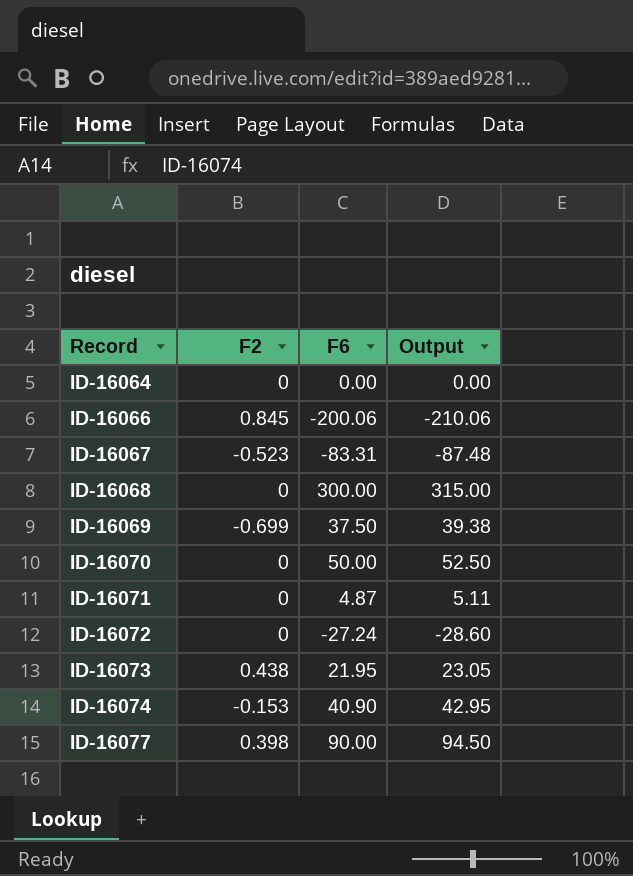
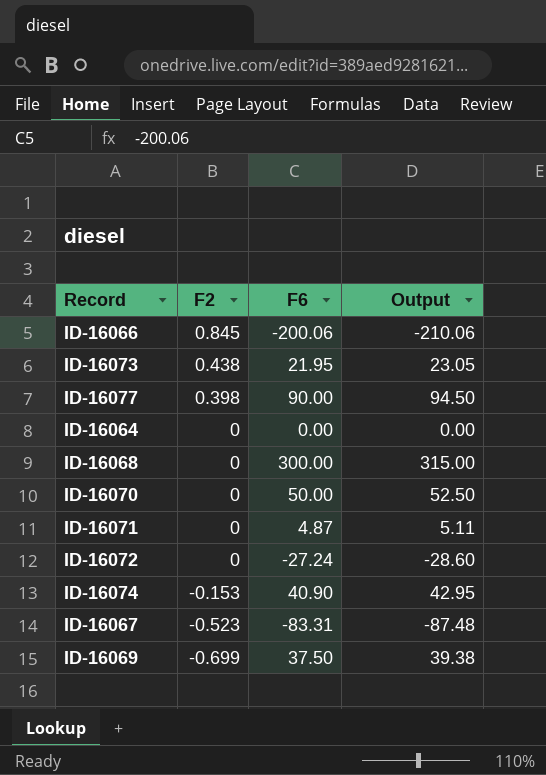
row order: Record ascending -> F2 descending

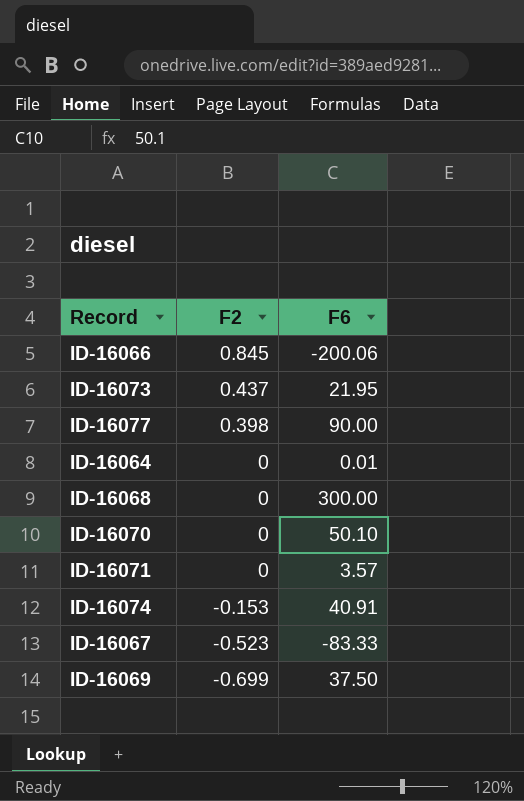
column Output | formula: [F6] * 1.05 -> none
row ID-16072: 0 | -27.24 | -28.60 -> none
ID-16073 | F2: 0.438 -> 0.437
ID-16064 | F6: 0.00 -> 0.01
ID-16070 | F6: 50.00 -> 50.10
ID-16071 | F6: 4.87 -> 3.57
ID-16074 | F6: 40.90 -> 40.91
ID-16067 | F6: -83.31 -> -83.33

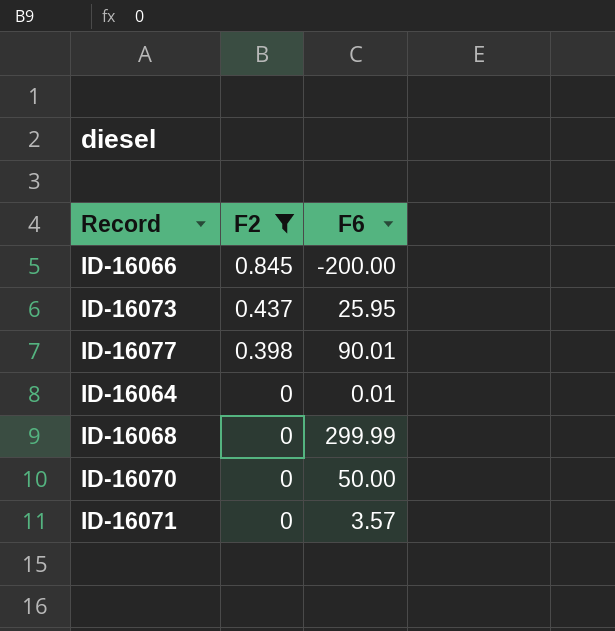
filter: none -> F2 >= 0
ID-16066 | F6: -200.06 -> -200.00
ID-16073 | F6: 21.95 -> 25.95
ID-16077 | F6: 90.00 -> 90.01
ID-16068 | F6: 300.00 -> 299.99
ID-16070 | F6: 50.10 -> 50.00

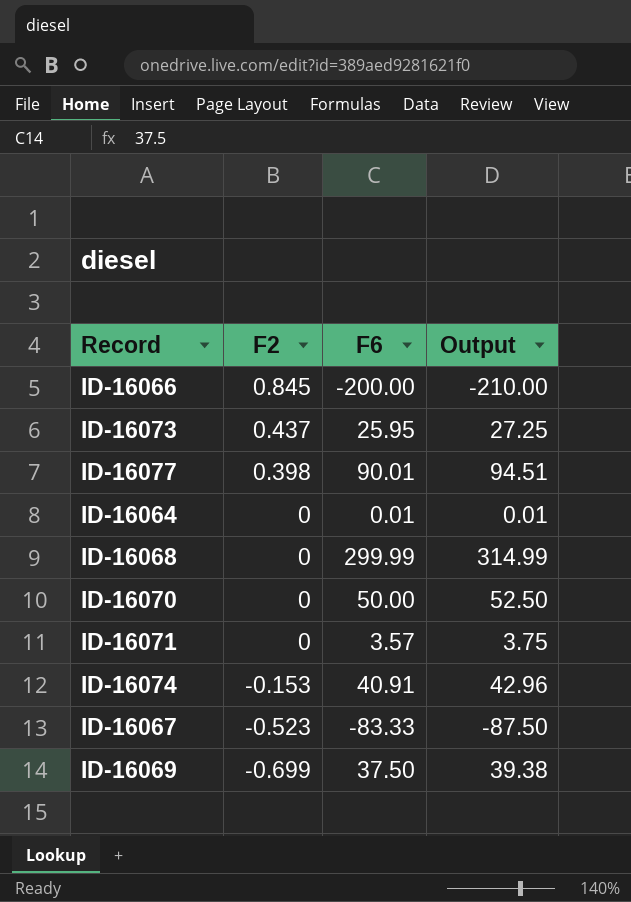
filter: F2 >= 0 -> none
column Output | formula: none -> [F6] * 1.05

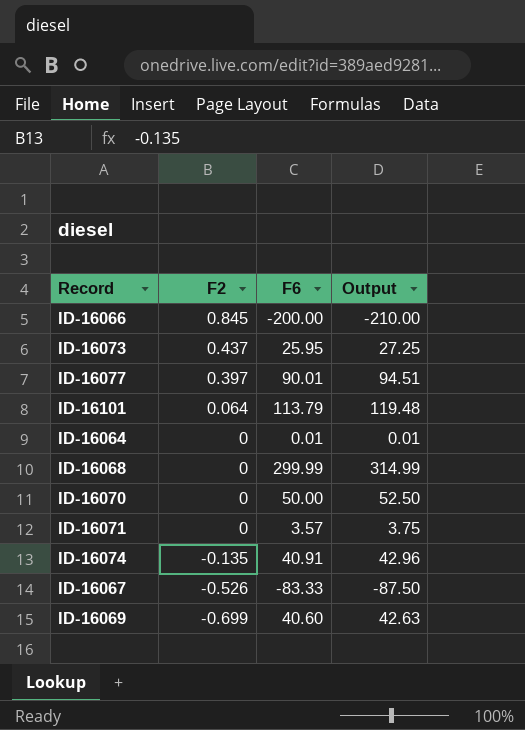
ID-16077 | F2: 0.398 -> 0.397
row ID-16101: none -> 0.064 | 113.79 | 119.48
ID-16074 | F2: -0.153 -> -0.135
ID-16067 | F2: -0.523 -> -0.526
ID-16069 | F6: 37.50 -> 40.60
ID-16069 | Output: 39.38 -> 42.63

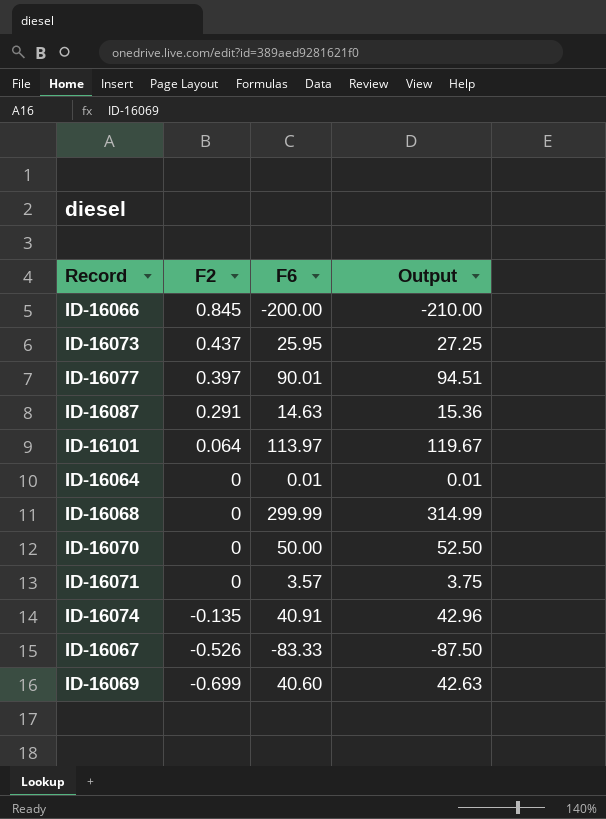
row ID-16087: none -> 0.291 | 14.63 | 15.36
ID-16101 | F6: 113.79 -> 113.97
ID-16101 | Output: 119.48 -> 119.67

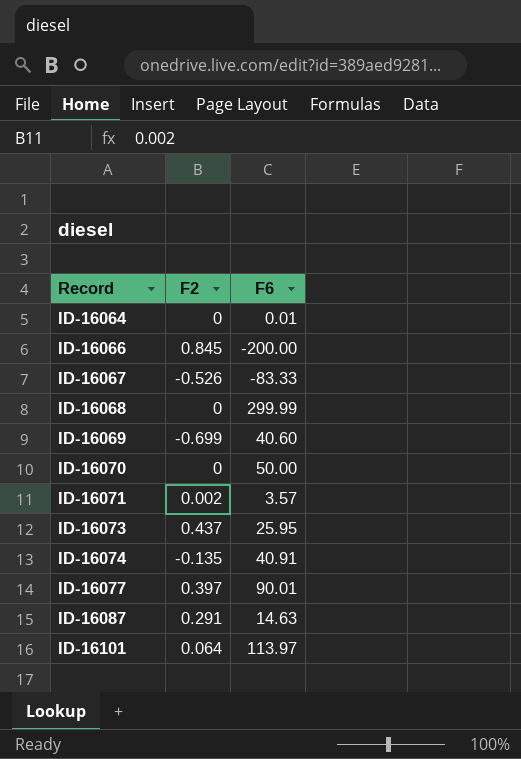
row order: F2 descending -> Record ascending
column Output | formula: [F6] * 1.05 -> none
ID-16071 | F2: 0 -> 0.002

